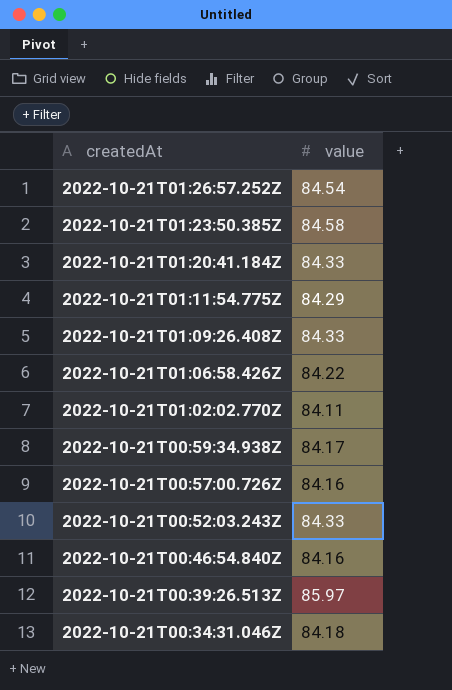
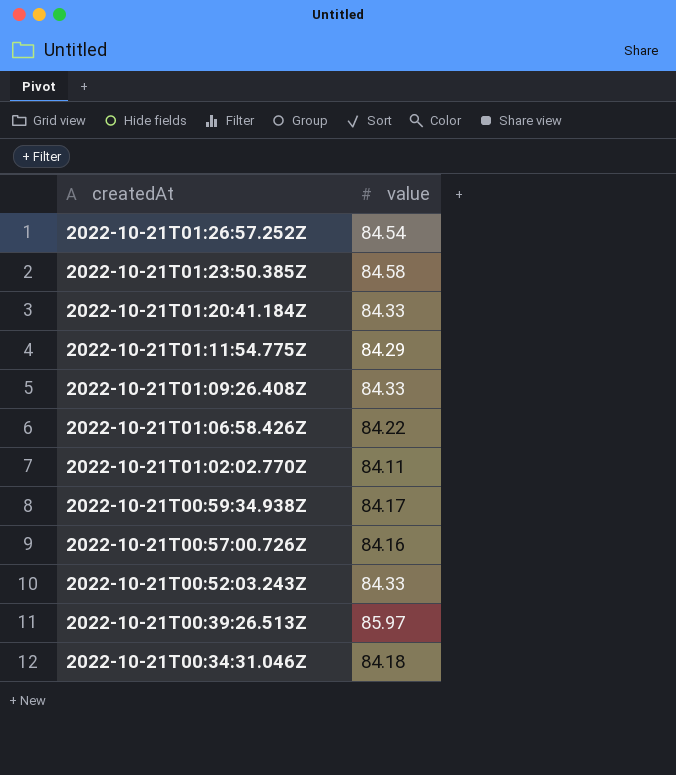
row 2022-10-21T00:46:54.840Z: 84.16 -> none

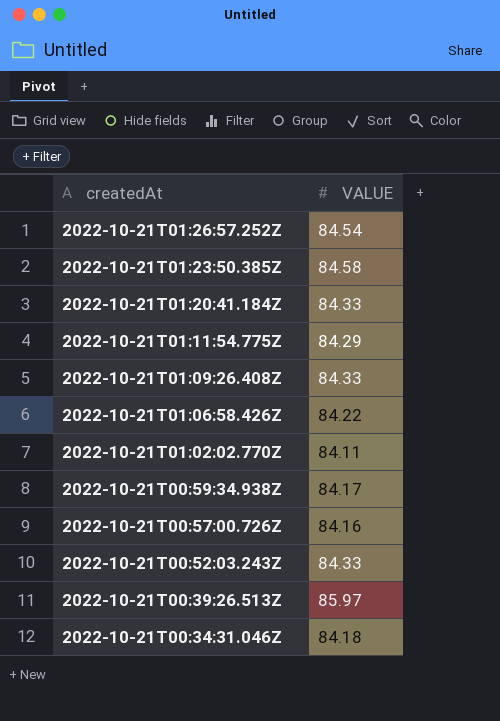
column name: value -> VALUE

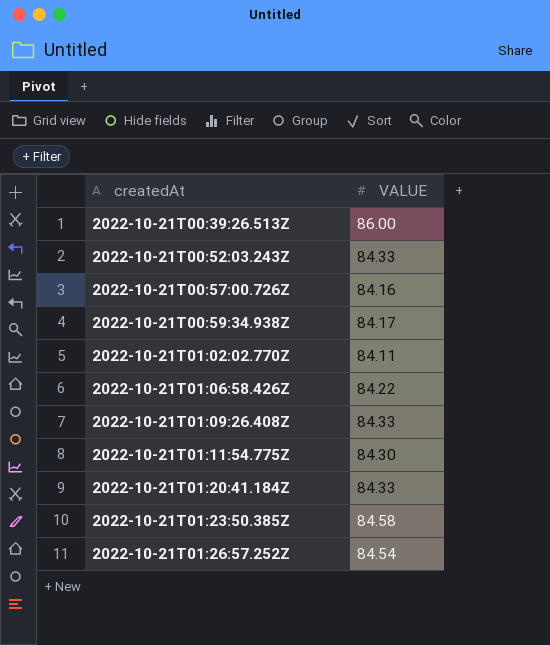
row order: createdAt descending -> createdAt ascending
row 2022-10-21T00:34:31.046Z: 84.18 -> none
2022-10-21T00:39:26.513Z | VALUE: 85.97 -> 86.00
2022-10-21T01:11:54.775Z | VALUE: 84.29 -> 84.30

